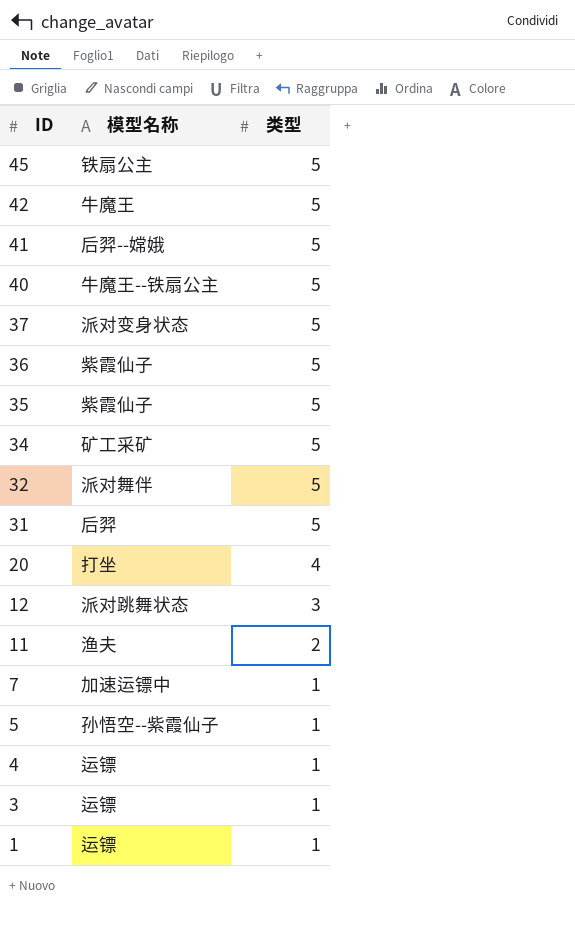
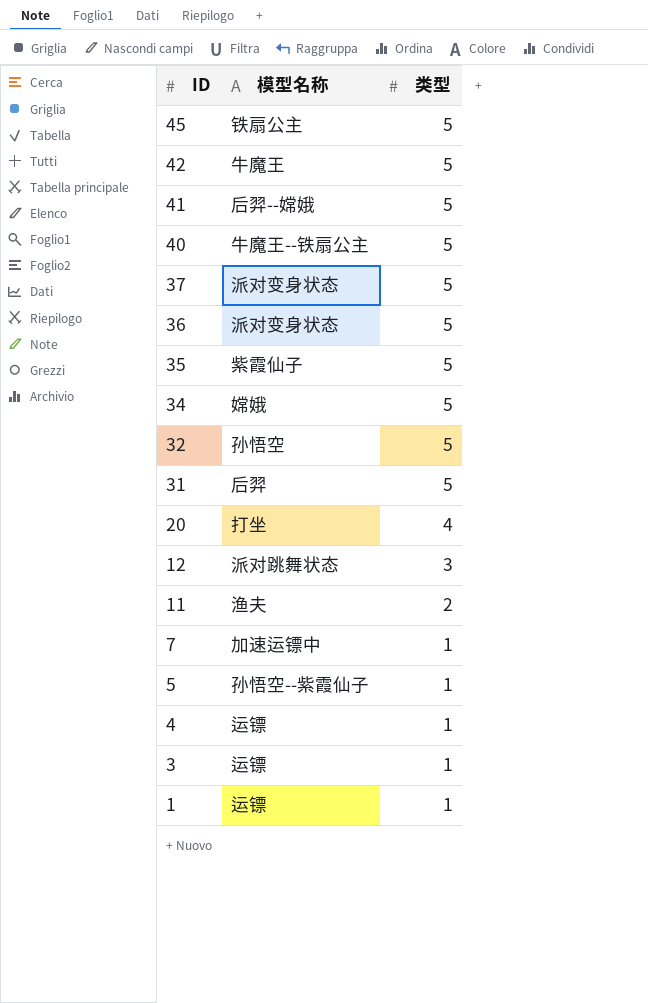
36 | 模型名称: 紫霞仙子 -> 派对变身状态
34 | 模型名称: 矿工采矿 -> 嫦娥
32 | 模型名称: 派对舞伴 -> 孙悟空

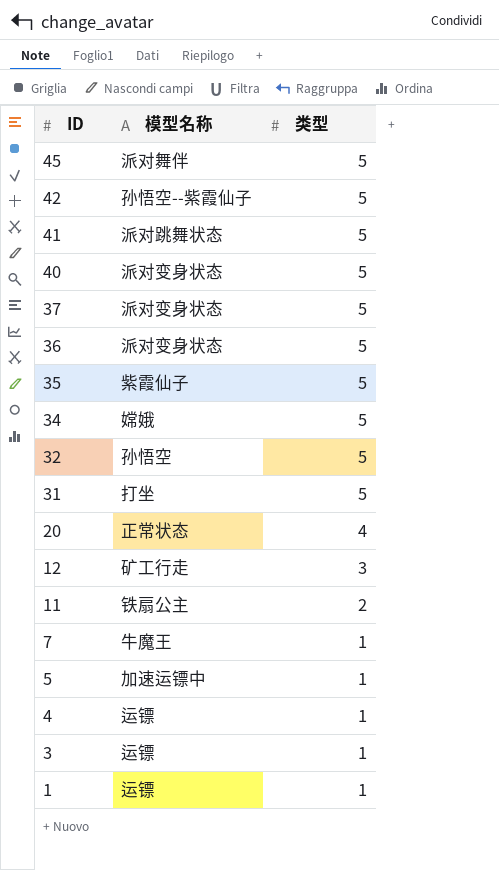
45 | 模型名称: 铁扇公主 -> 派对舞伴
42 | 模型名称: 牛魔王 -> 孙悟空--紫霞仙子
41 | 模型名称: 后羿--嫦娥 -> 派对跳舞状态
40 | 模型名称: 牛魔王--铁扇公主 -> 派对变身状态
31 | 模型名称: 后羿 -> 打坐
20 | 模型名称: 打坐 -> 正常状态
12 | 模型名称: 派对跳舞状态 -> 矿工行走
11 | 模型名称: 渔夫 -> 铁扇公主
7 | 模型名称: 加速运镖中 -> 牛魔王
5 | 模型名称: 孙悟空--紫霞仙子 -> 加速运镖中

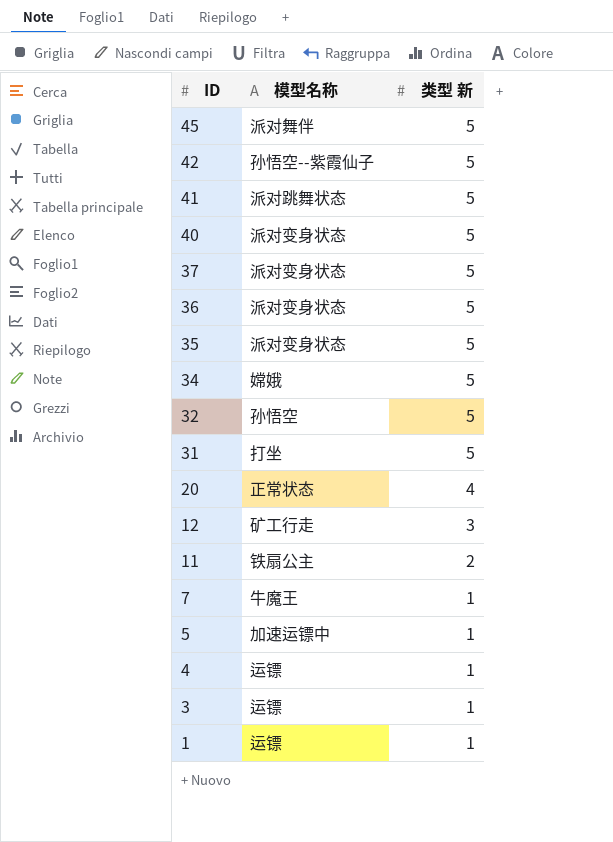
column name: 类型 -> 类型 新
35 | 模型名称: 紫霞仙子 -> 派对变身状态

